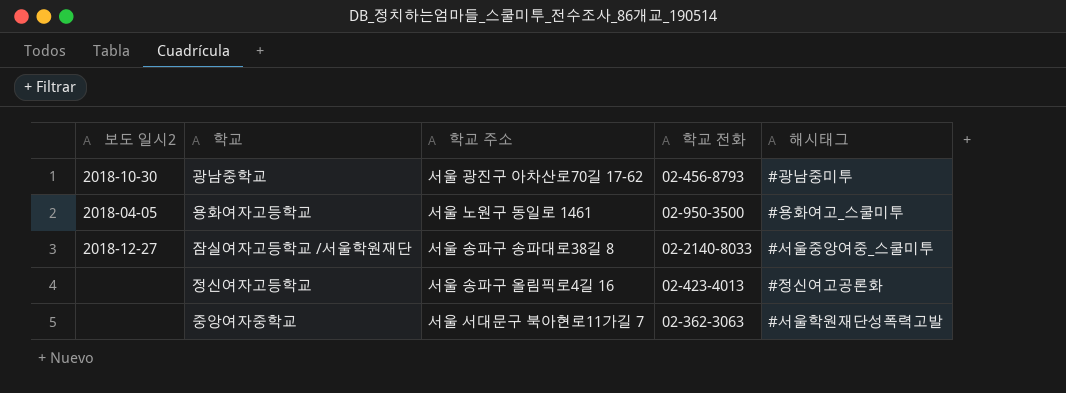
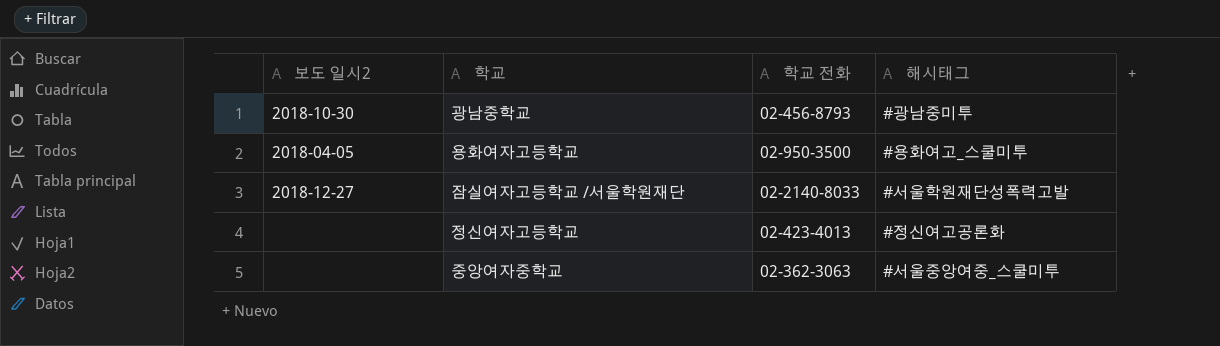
column 학교 주소 | position: 3 -> none
잠실여자고등학교 /서울학원재단 | 해시태그: #서울중앙여중_스쿨미투 -> #서울학원재단성폭력고발
중앙여자중학교 | 해시태그: #서울학원재단성폭력고발 -> #서울중앙여중_스쿨미투

